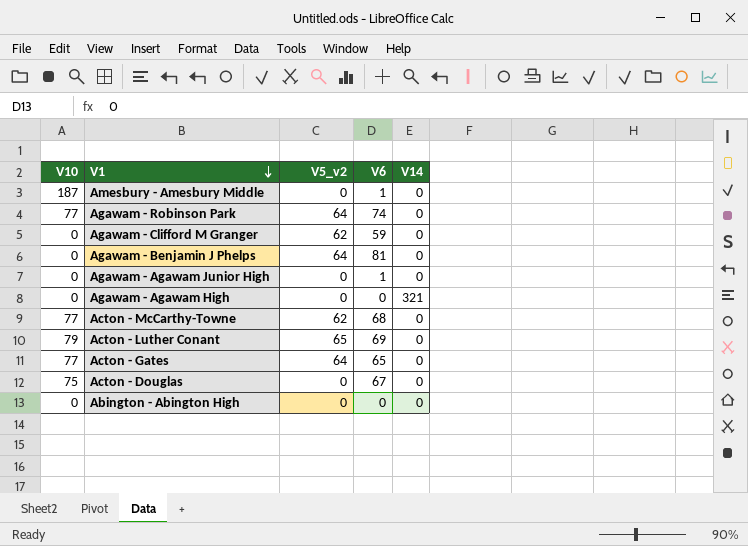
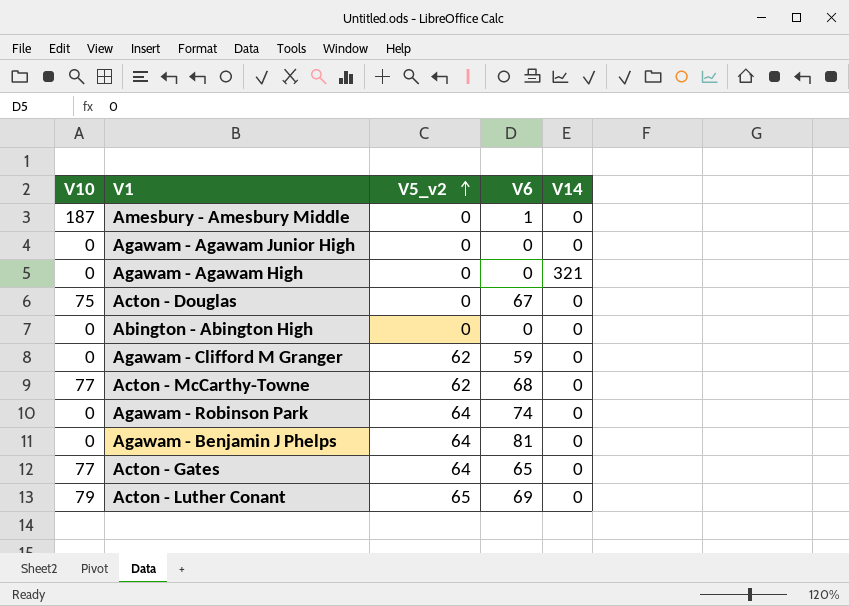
row order: V1 descending -> V5_v2 ascending
Agawam - Agawam Junior High | V6: 1 -> 0
Agawam - Robinson Park | V10: 77 -> 0

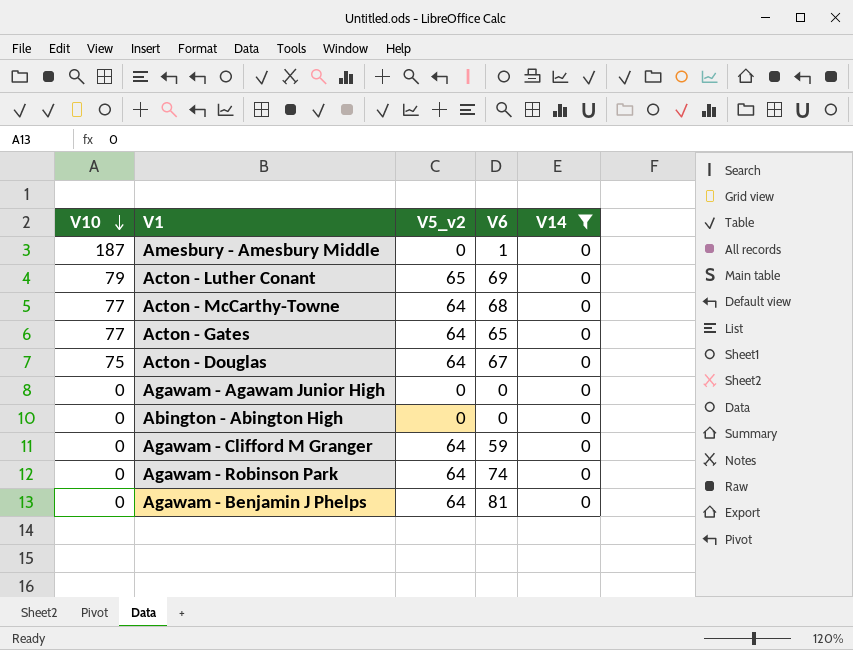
filter: none -> V14 = 0
row order: V5_v2 ascending -> V10 descending
Acton - McCarthy-Towne | V5_v2: 62 -> 64
Acton - Douglas | V5_v2: 0 -> 64
Agawam - Clifford M Granger | V5_v2: 62 -> 64

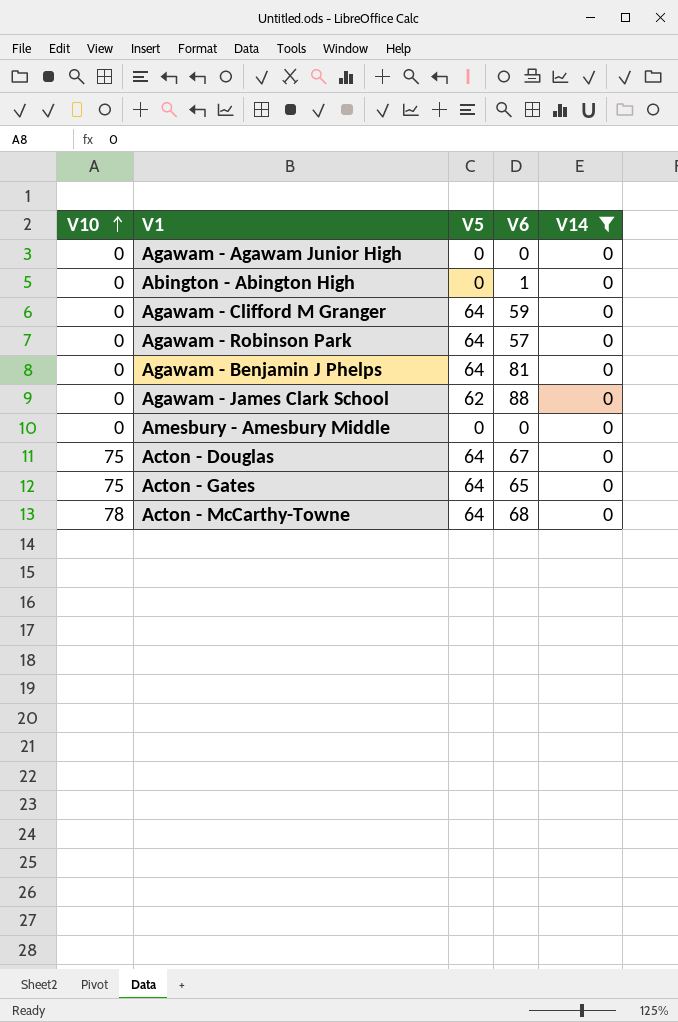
row order: V10 descending -> V10 ascending
column name: V5_v2 -> V5
row Acton - Luther Conant: 79 | 65 | 69 | 0 -> none
Abington - Abington High | V6: 0 -> 1
Agawam - Robinson Park | V6: 74 -> 57
row Agawam - James Clark School: none -> 0 | 62 | 88 | 0
Amesbury - Amesbury Middle | V10: 187 -> 0
Amesbury - Amesbury Middle | V6: 1 -> 0
Acton - Gates | V10: 77 -> 75
Acton - McCarthy-Towne | V10: 77 -> 78

